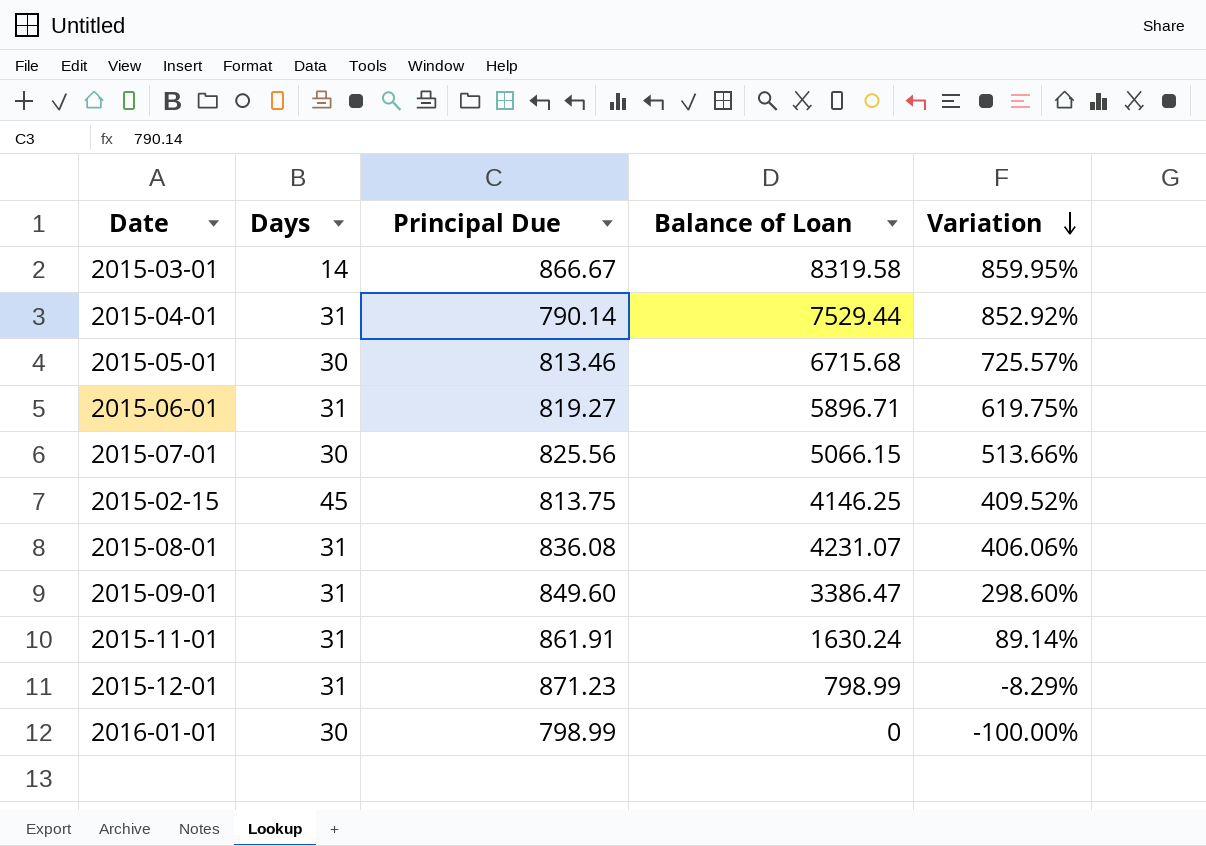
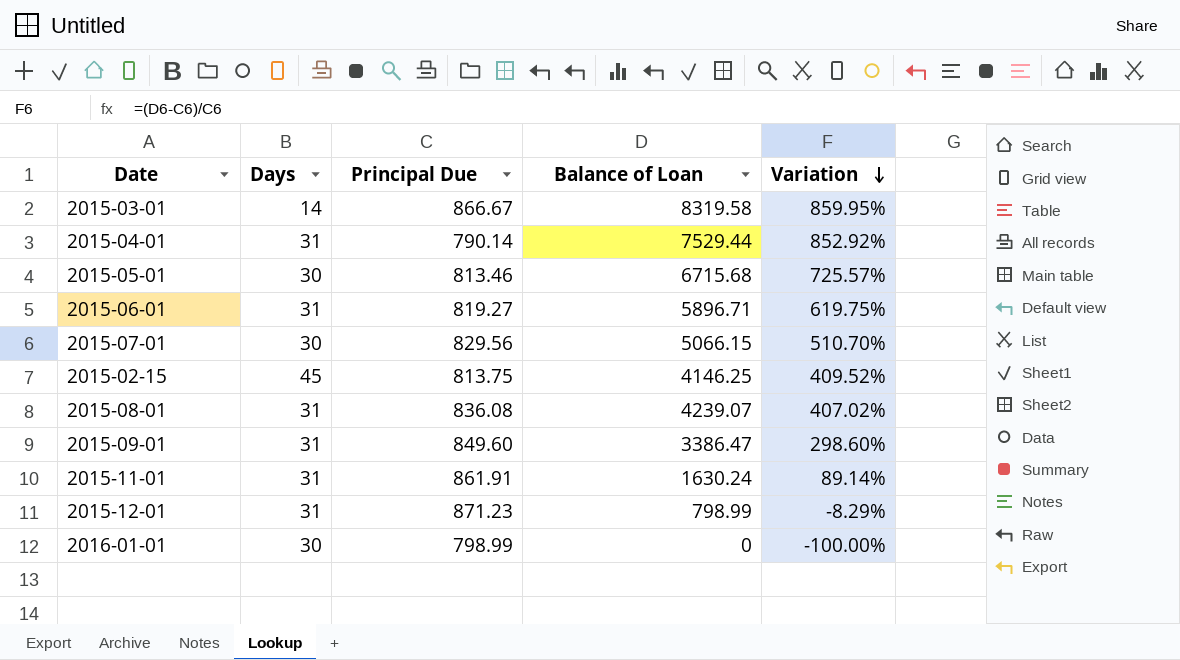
2015-07-01 | Principal Due: 825.56 -> 829.56
2015-07-01 | Variation: 513.66% -> 510.70%
2015-08-01 | Balance of Loan: 4231.07 -> 4239.07
2015-08-01 | Variation: 406.06% -> 407.02%

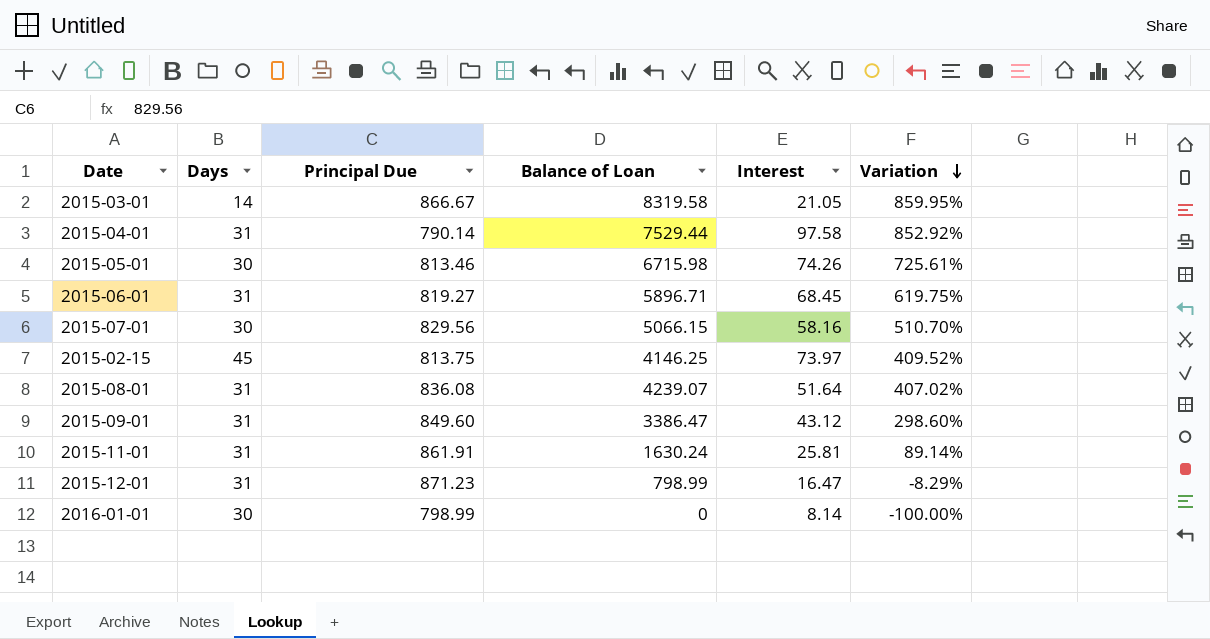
column Interest | position: none -> 5
2015-05-01 | Balance of Loan: 6715.68 -> 6715.98
2015-05-01 | Variation: 725.57% -> 725.61%

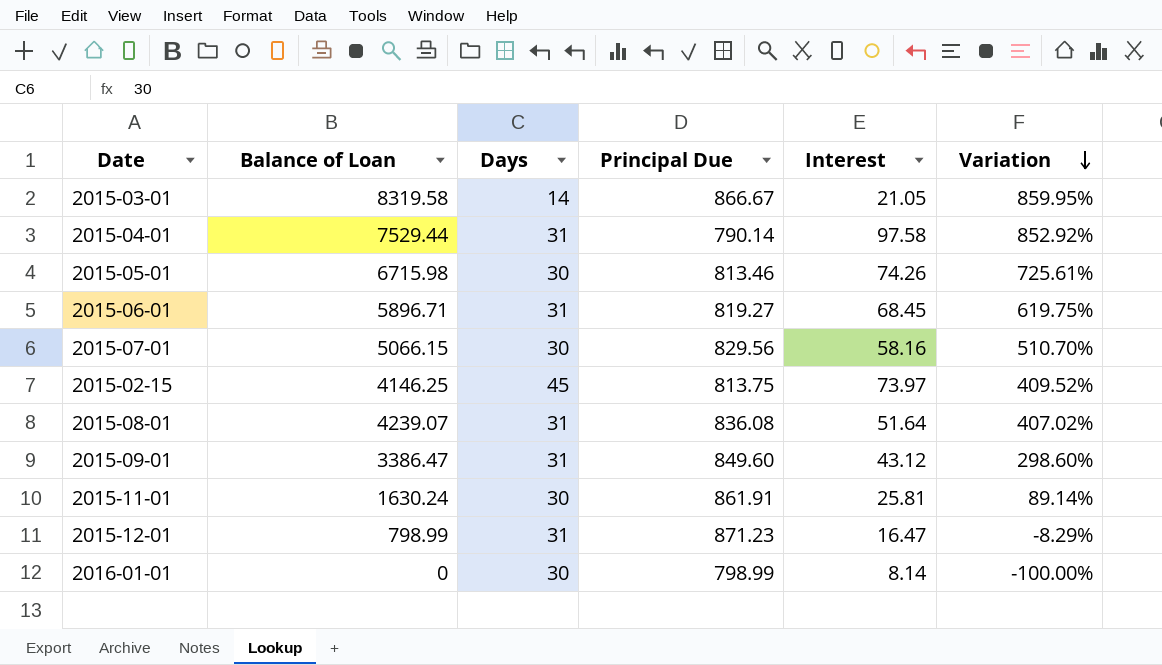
column Balance of Loan | position: 4 -> 2
2015-11-01 | Days: 31 -> 30

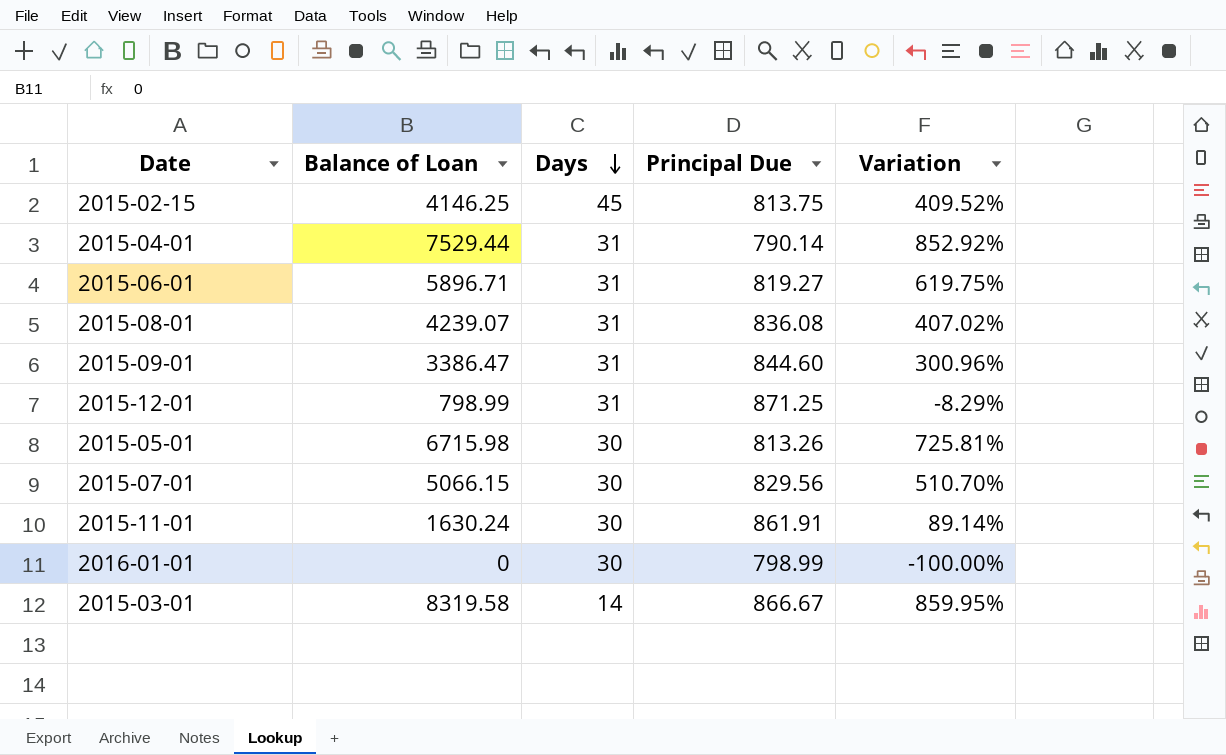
row order: Variation descending -> Days descending
column Interest | position: 5 -> none
2015-09-01 | Principal Due: 849.60 -> 844.60
2015-09-01 | Variation: 298.60% -> 300.96%
2015-12-01 | Principal Due: 871.23 -> 871.25
2015-05-01 | Principal Due: 813.46 -> 813.26
2015-05-01 | Variation: 725.61% -> 725.81%

